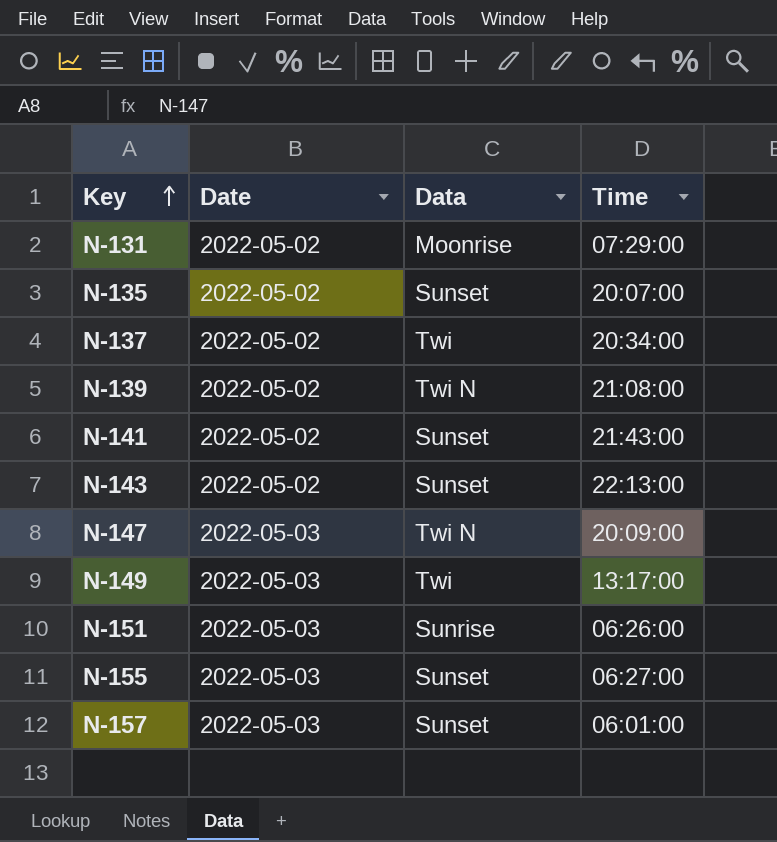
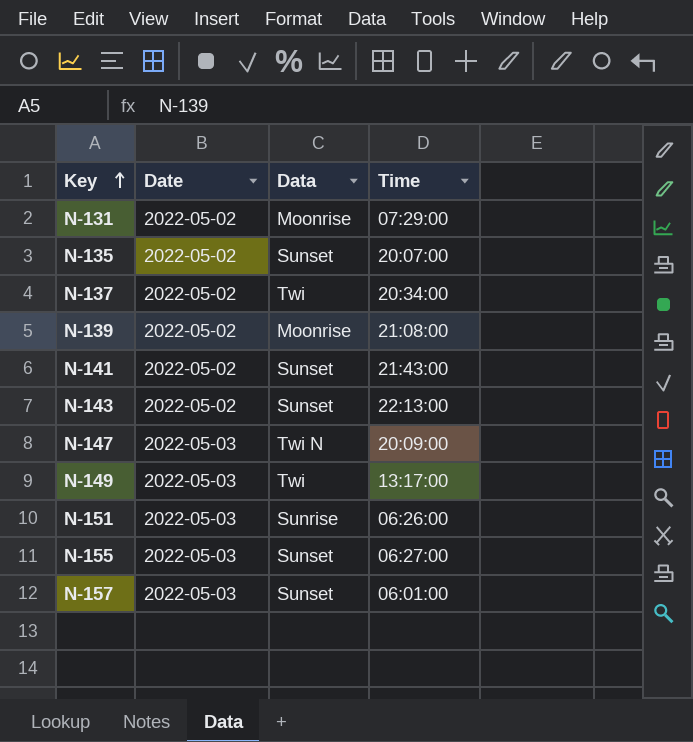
N-139 | Data: Twi N -> Moonrise

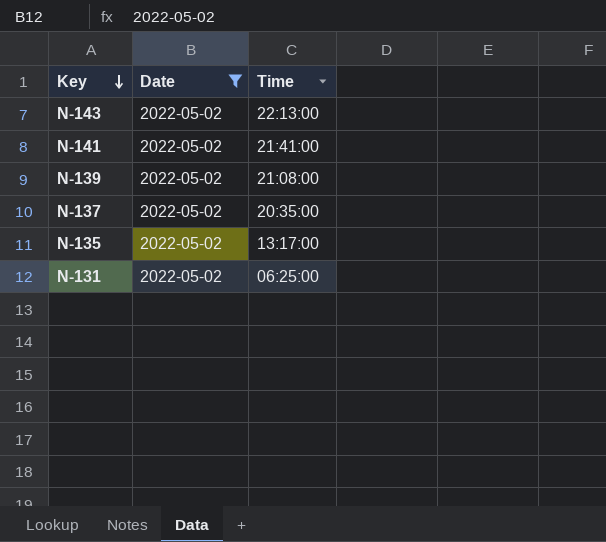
filter: none -> Date = 2022-05-02
row order: Key ascending -> Key descending
column Data | position: 3 -> none
N-141 | Time: 21:43:00 -> 21:41:00
N-137 | Time: 20:34:00 -> 20:35:00
N-135 | Time: 20:07:00 -> 13:17:00
N-131 | Time: 07:29:00 -> 06:25:00

